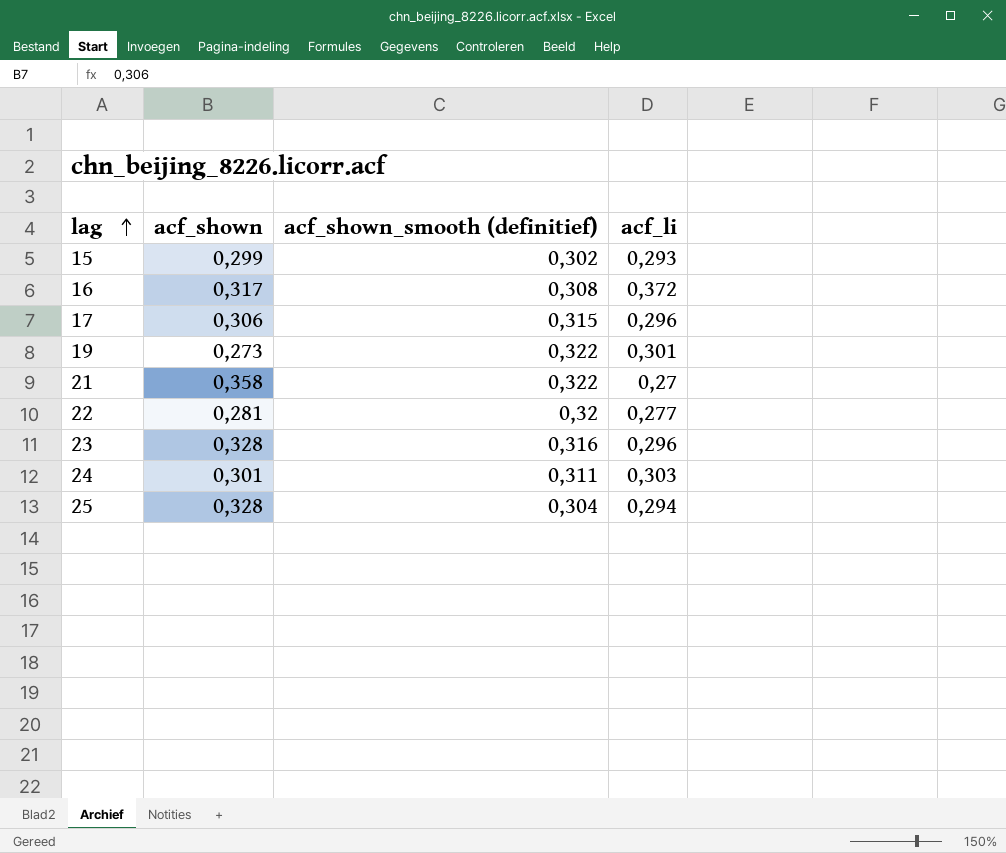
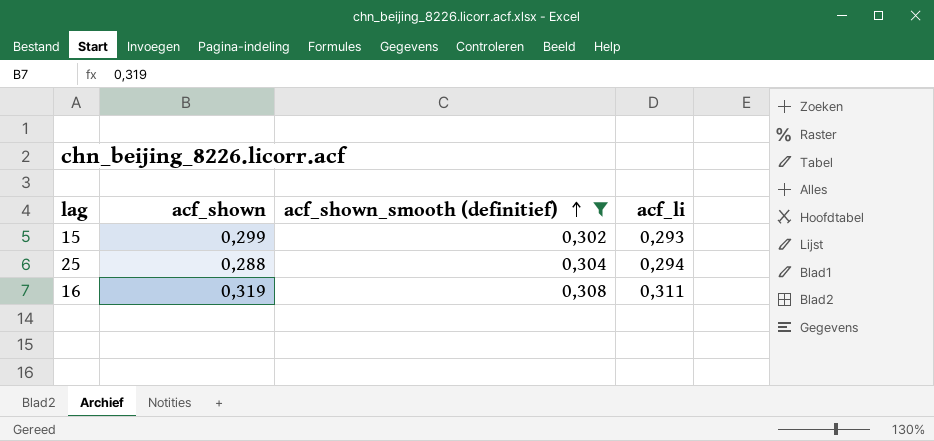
filter: none -> acf_shown_smooth (definitief) <= 0,308
row order: lag ascending -> acf_shown_smooth (definitief) ascending
25 | acf_shown: 0,328 -> 0,288
16 | acf_shown: 0,317 -> 0,319
16 | acf_li: 0,372 -> 0,311

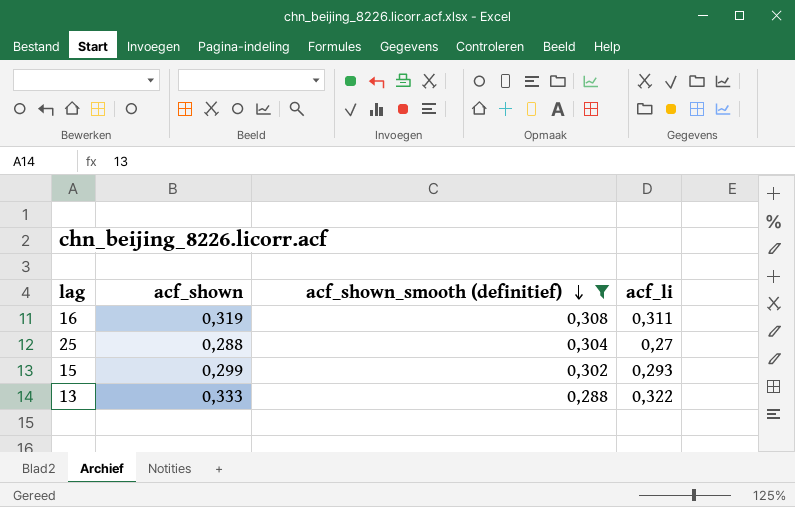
row order: acf_shown_smooth (definitief) ascending -> acf_shown_smooth (definitief) descending
25 | acf_li: 0,294 -> 0,27
row 13: none -> 0,333 | 0,288 | 0,322

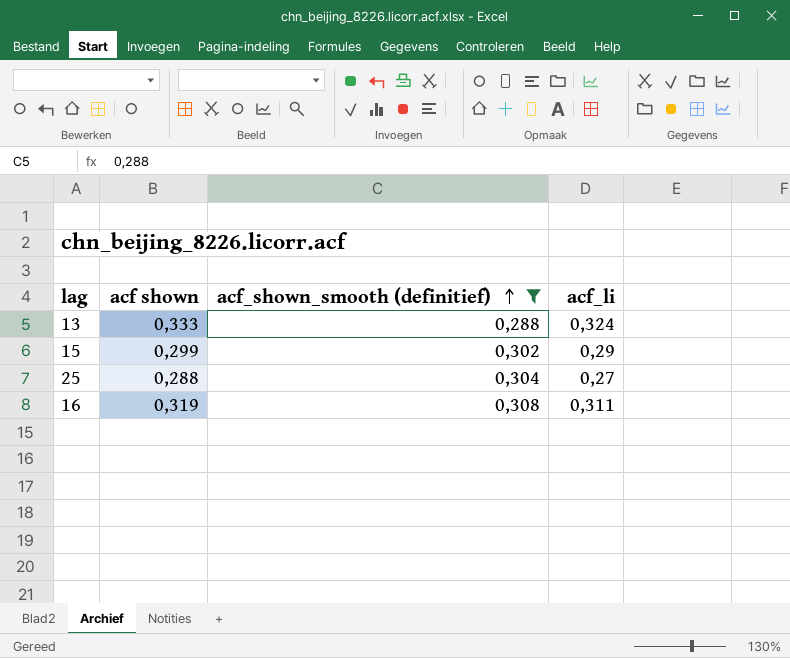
row order: acf_shown_smooth (definitief) descending -> acf_shown_smooth (definitief) ascending
column name: acf_shown -> acf shown
13 | acf_li: 0,322 -> 0,324
15 | acf_li: 0,293 -> 0,29

